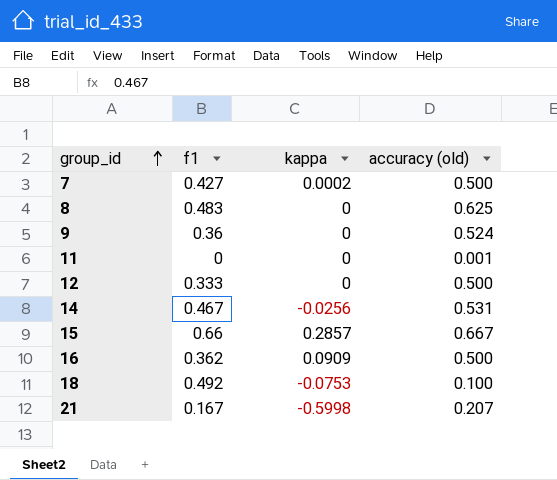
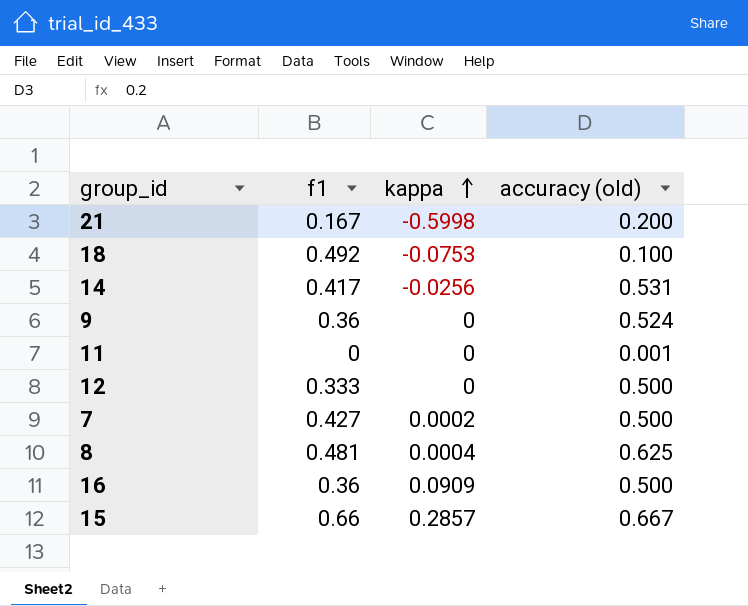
row order: group_id ascending -> kappa ascending
21 | accuracy (old): 0.207 -> 0.200
14 | f1: 0.467 -> 0.417
8 | f1: 0.483 -> 0.481
8 | kappa: 0 -> 0.0004
16 | f1: 0.362 -> 0.36

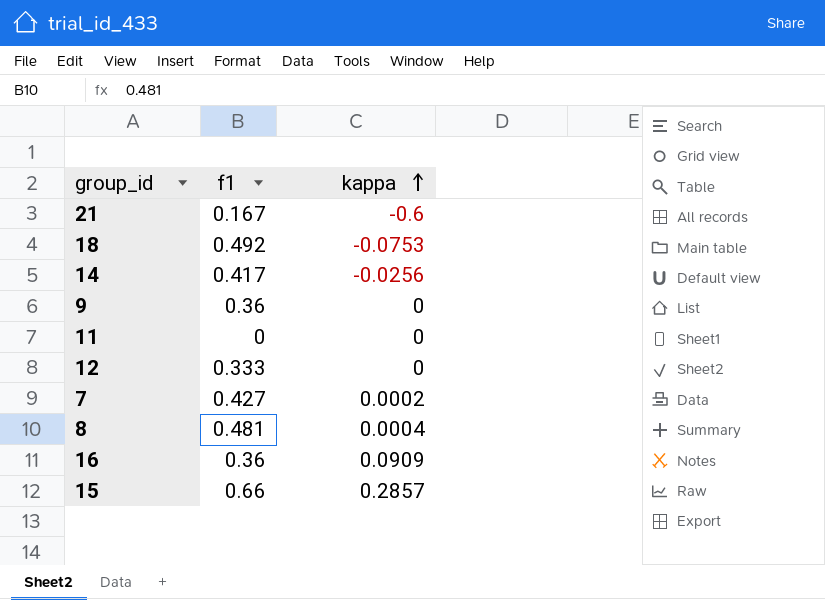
column accuracy (old) | position: 4 -> none
21 | kappa: -0.5998 -> -0.6

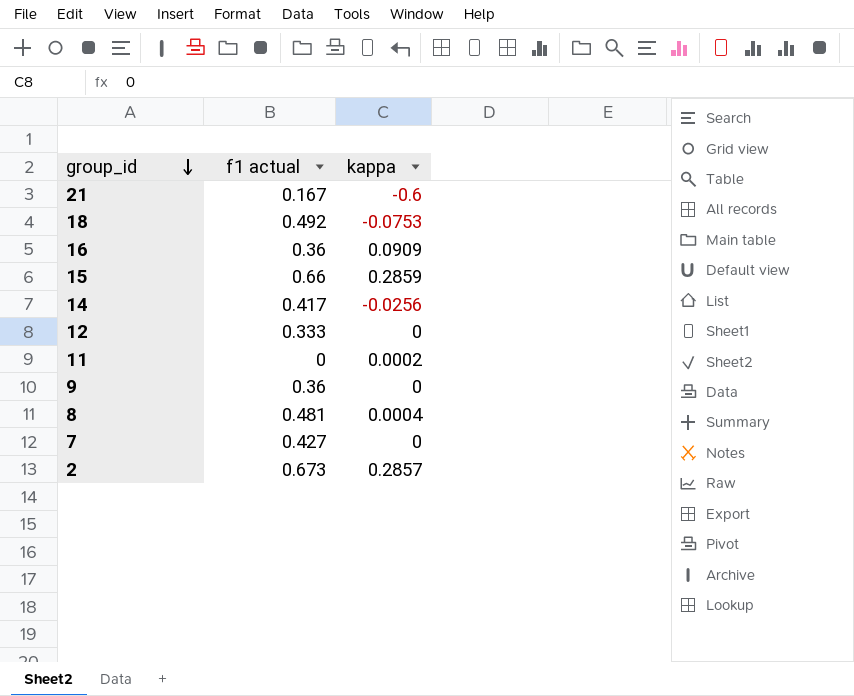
row order: kappa ascending -> group_id descending
column name: f1 -> f1 actual
15 | kappa: 0.2857 -> 0.2859
11 | kappa: 0 -> 0.0002
7 | kappa: 0.0002 -> 0
row 2: none -> 0.673 | 0.2857

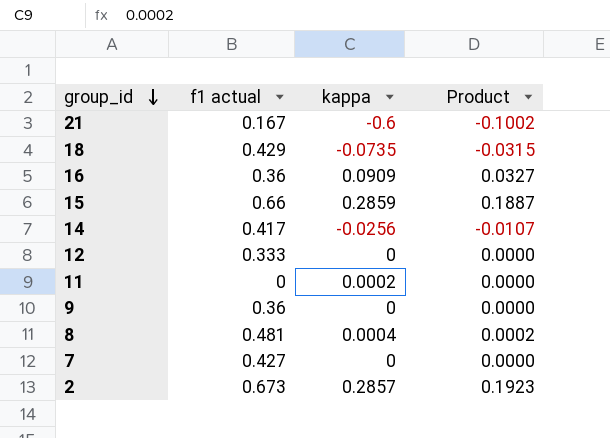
column Product | formula: none -> [f1 actual] * [kappa]
18 | f1 actual: 0.492 -> 0.429
18 | kappa: -0.0753 -> -0.0735

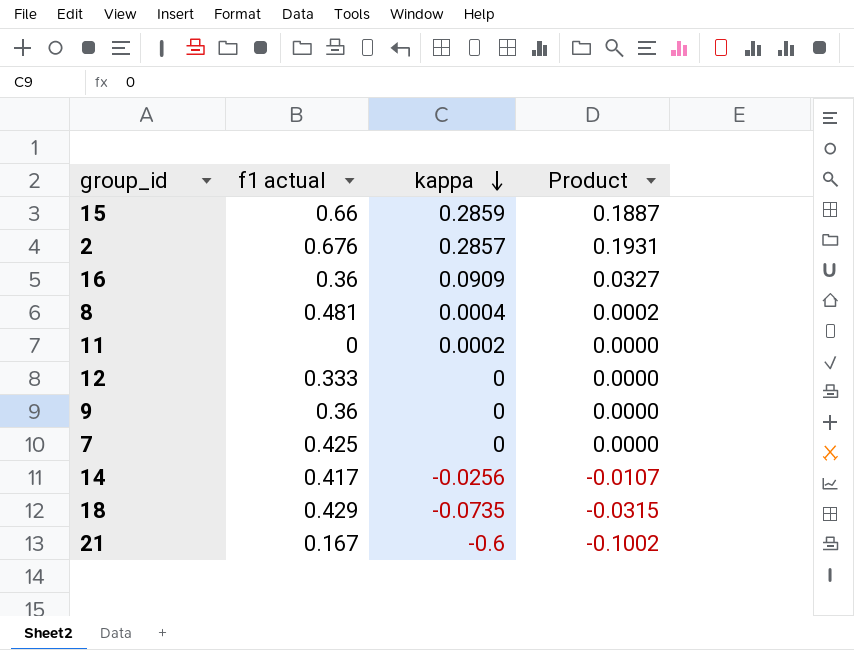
row order: group_id descending -> kappa descending
2 | f1 actual: 0.673 -> 0.676
2 | Product: 0.1923 -> 0.1931
7 | f1 actual: 0.427 -> 0.425

